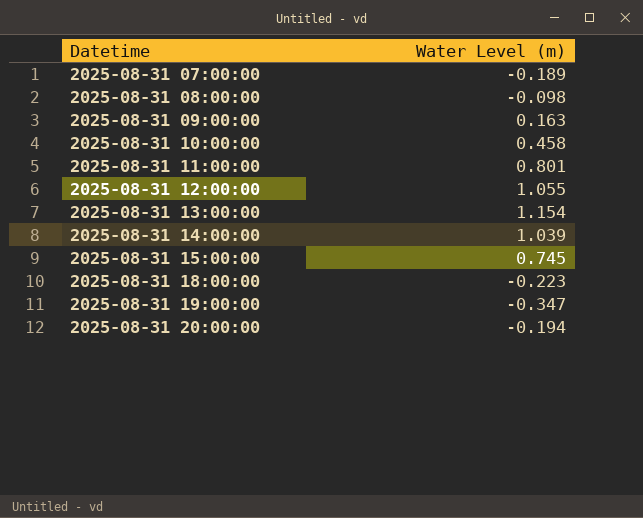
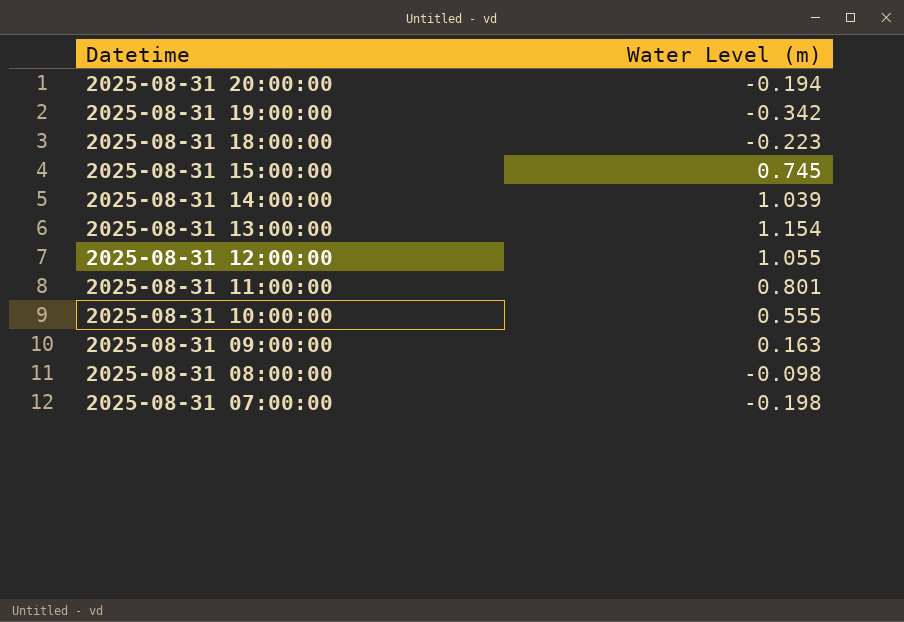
row order: Datetime ascending -> Datetime descending
2025-08-31 19:00:00 | Water Level (m): -0.347 -> -0.342
2025-08-31 10:00:00 | Water Level (m): 0.458 -> 0.555
2025-08-31 07:00:00 | Water Level (m): -0.189 -> -0.198

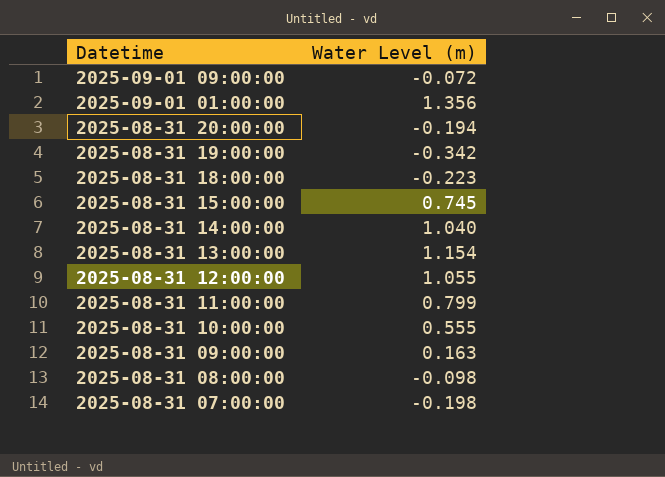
row 2025-09-01 09:00:00: none -> -0.072
row 2025-09-01 01:00:00: none -> 1.356
2025-08-31 14:00:00 | Water Level (m): 1.039 -> 1.040
2025-08-31 11:00:00 | Water Level (m): 0.801 -> 0.799

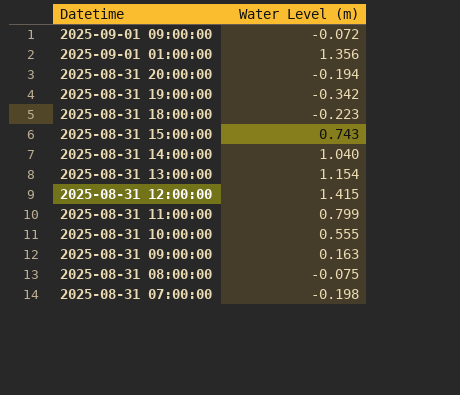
2025-08-31 15:00:00 | Water Level (m): 0.745 -> 0.743
2025-08-31 12:00:00 | Water Level (m): 1.055 -> 1.415
2025-08-31 08:00:00 | Water Level (m): -0.098 -> -0.075

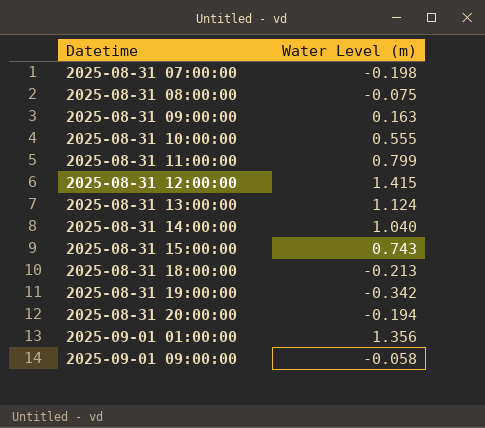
row order: Datetime descending -> Datetime ascending
2025-08-31 13:00:00 | Water Level (m): 1.154 -> 1.124
2025-08-31 18:00:00 | Water Level (m): -0.223 -> -0.213
2025-09-01 09:00:00 | Water Level (m): -0.072 -> -0.058

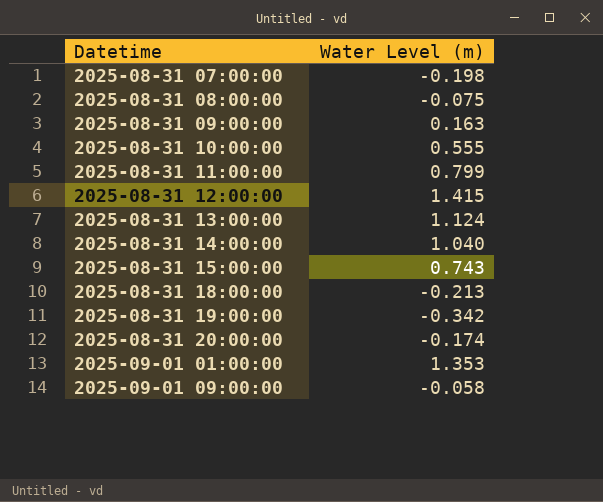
2025-08-31 20:00:00 | Water Level (m): -0.194 -> -0.174
2025-09-01 01:00:00 | Water Level (m): 1.356 -> 1.353

